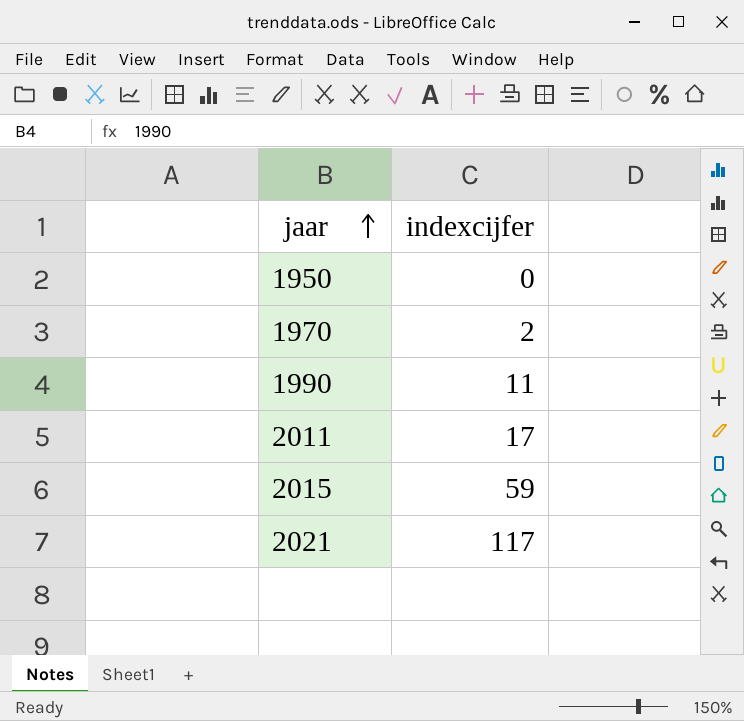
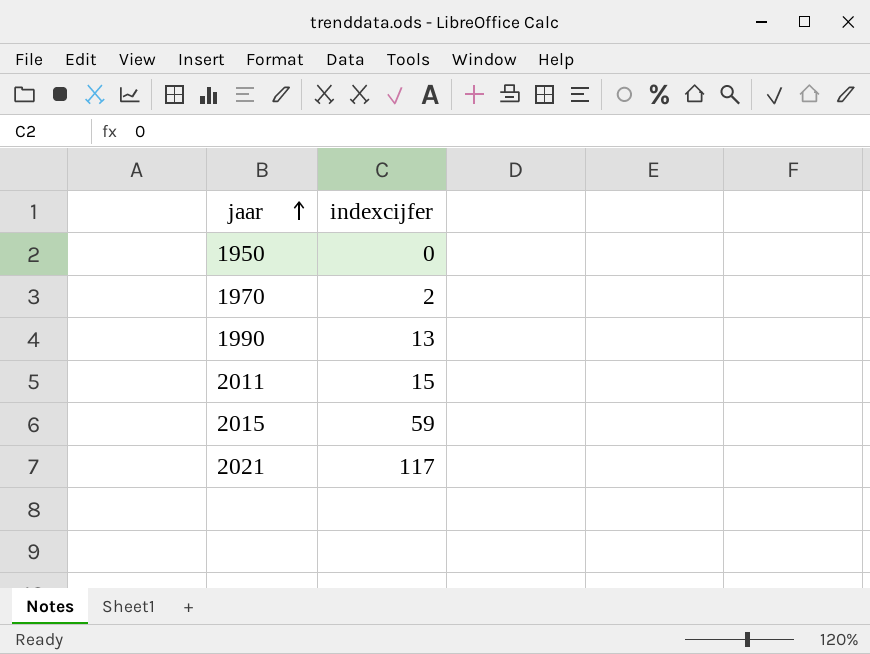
1990 | indexcijfer: 11 -> 13
2011 | indexcijfer: 17 -> 15

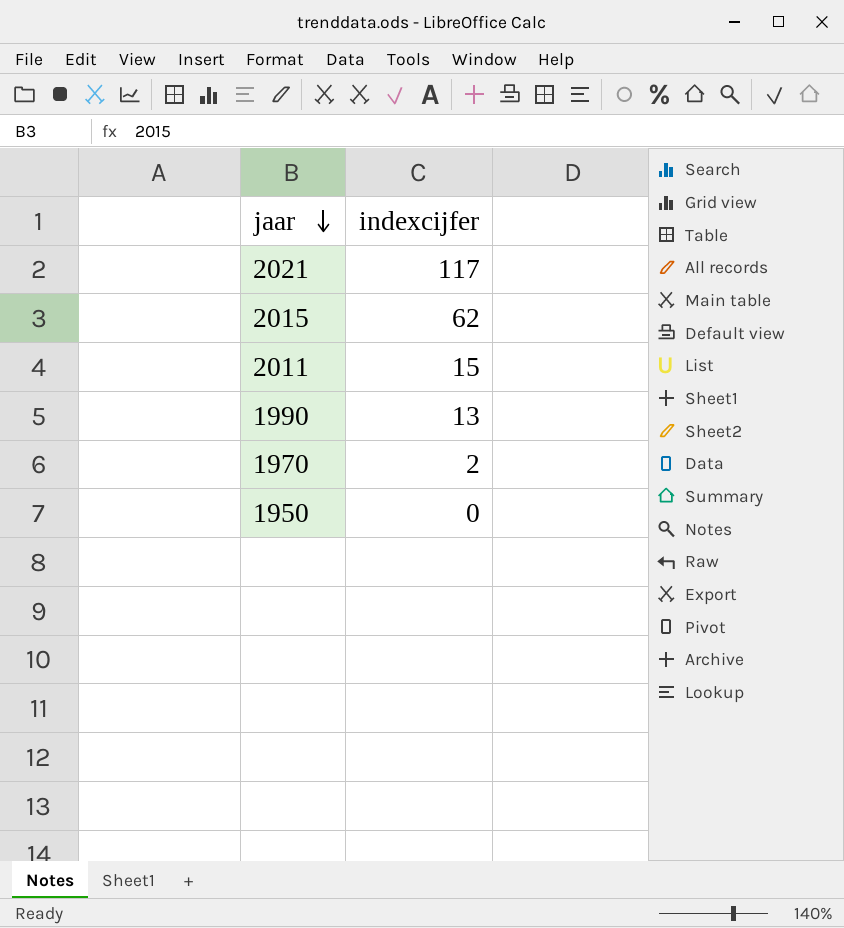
row order: jaar ascending -> jaar descending
2015 | indexcijfer: 59 -> 62

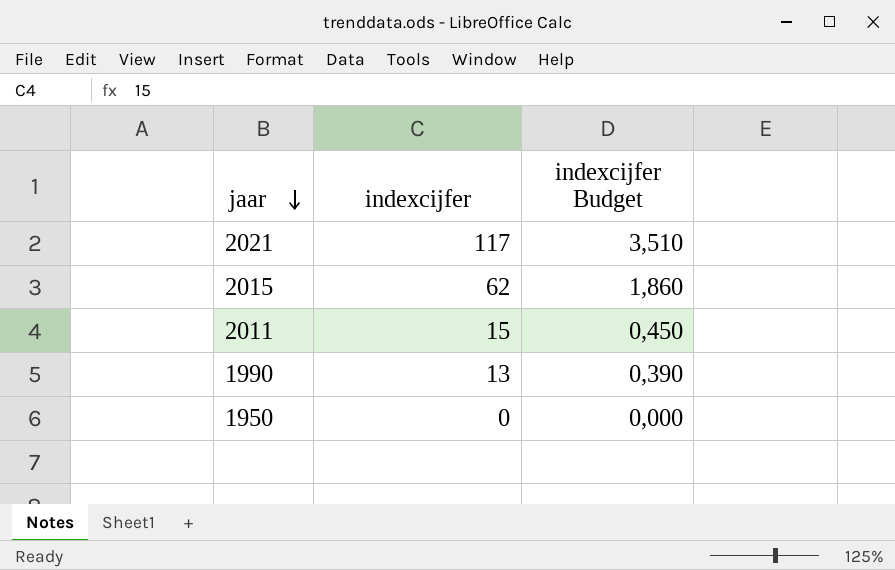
column indexcijfer Budget | formula: none -> [indexcijfer] * 0,03
row 1970: 2 -> none

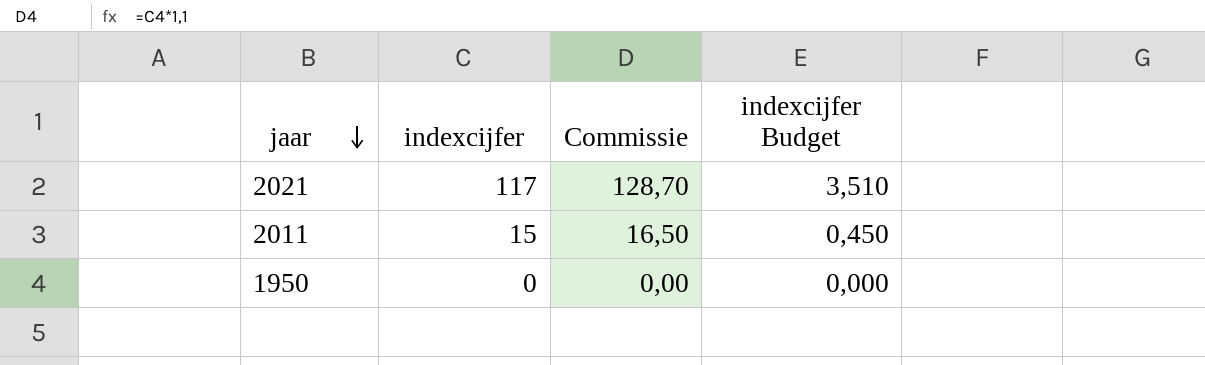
column Commissie | formula: none -> [indexcijfer] * 1,1
row 2015: 62 | 1,860 -> none
row 1990: 13 | 0,390 -> none

